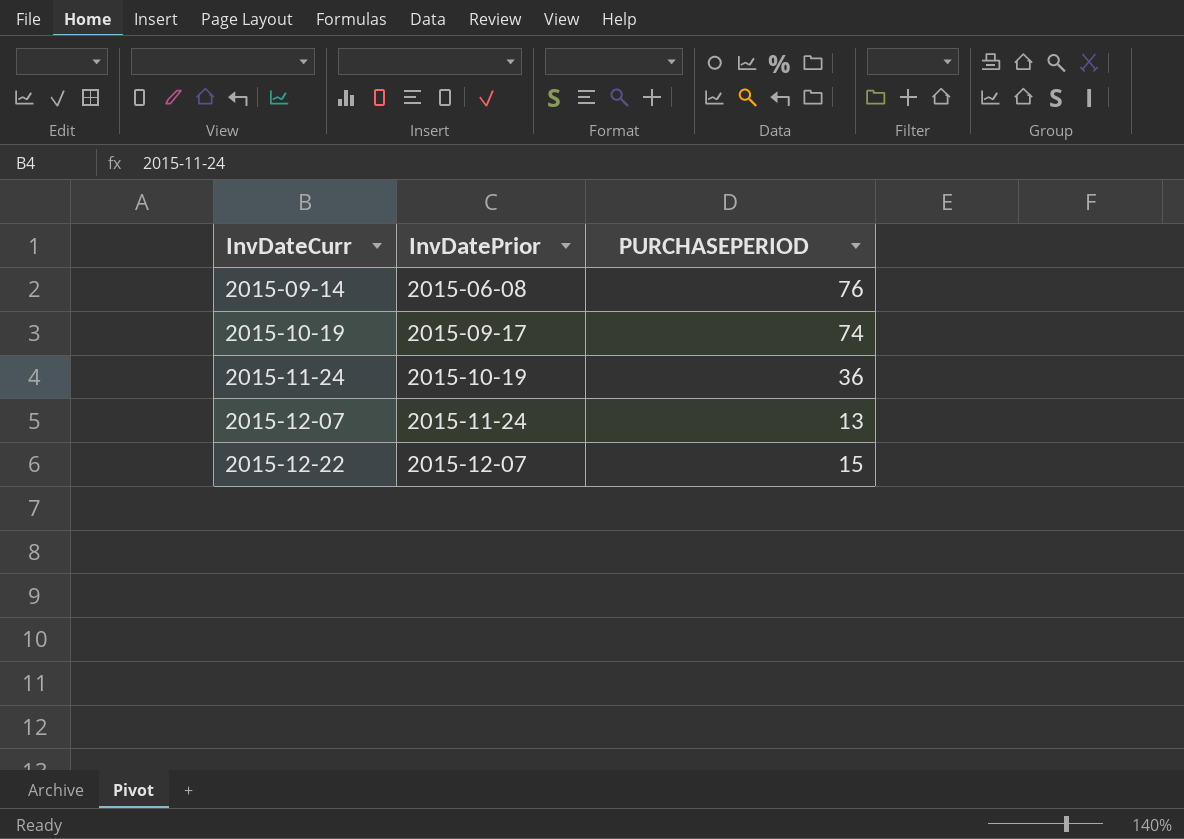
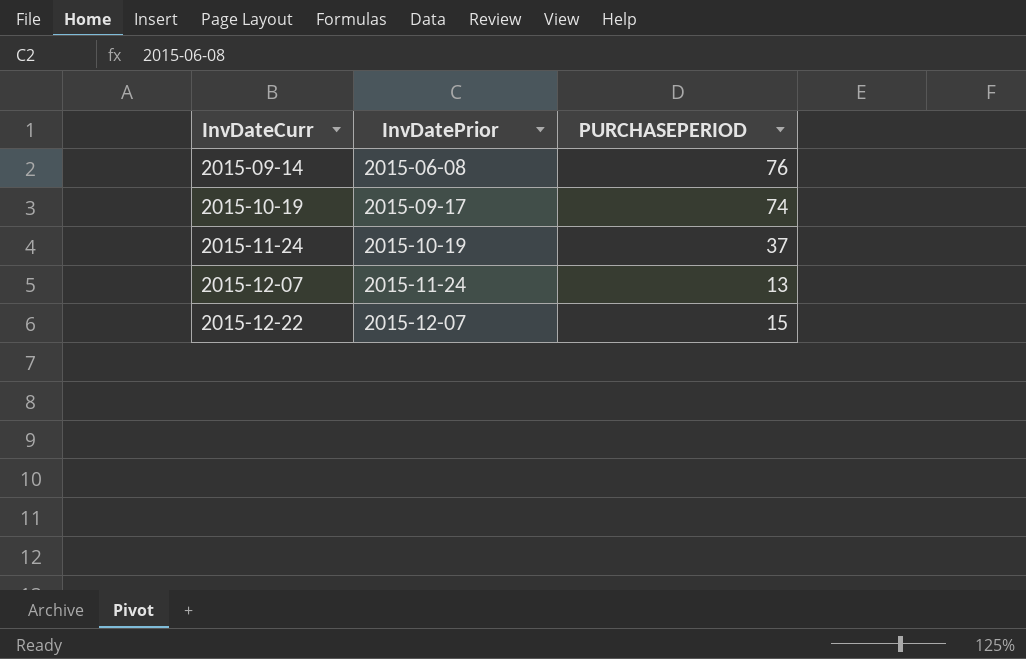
2015-11-24 | PURCHASEPERIOD: 36 -> 37

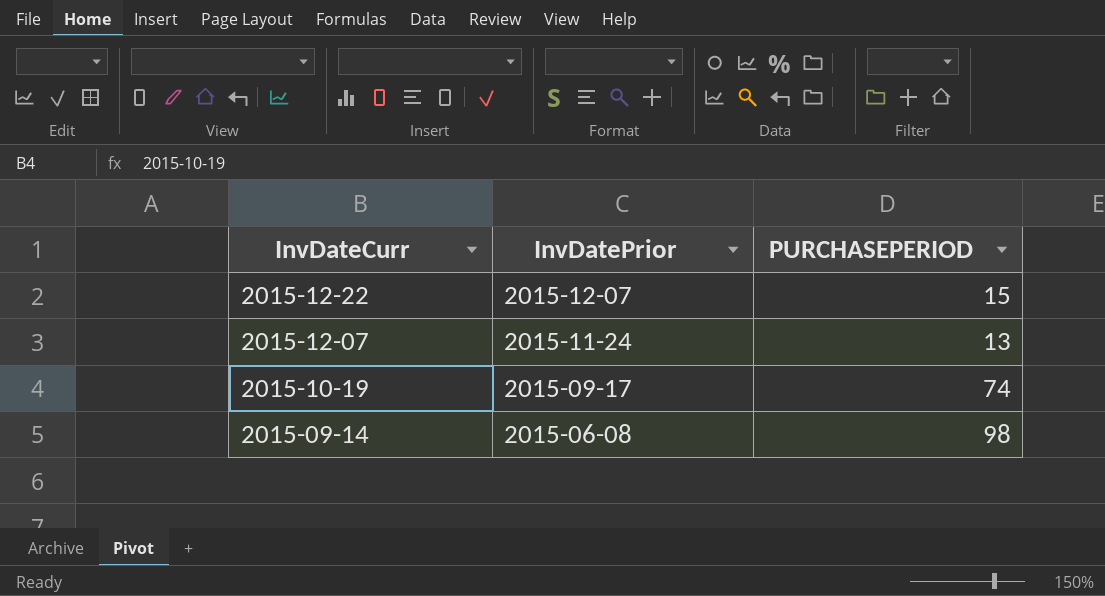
row order: InvDateCurr ascending -> InvDateCurr descending
row 2015-11-24: 2015-10-19 | 37 -> none
2015-09-14 | PURCHASEPERIOD: 76 -> 98

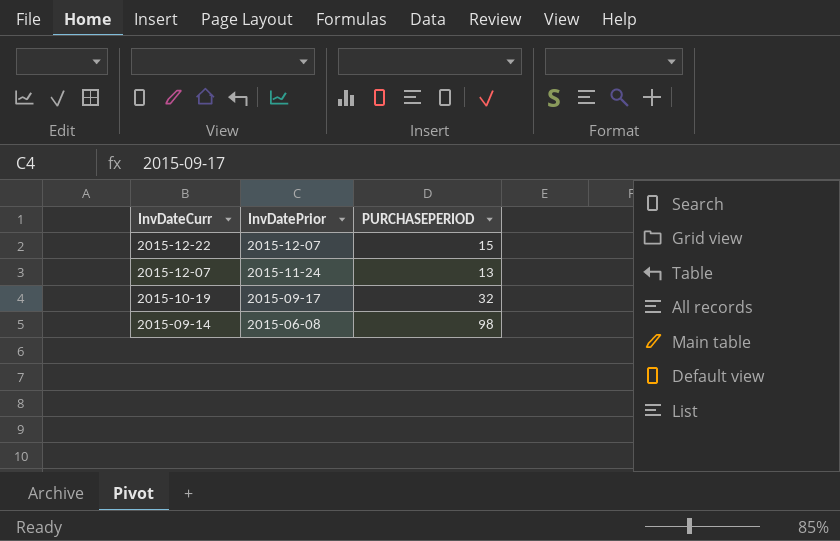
2015-10-19 | PURCHASEPERIOD: 74 -> 32

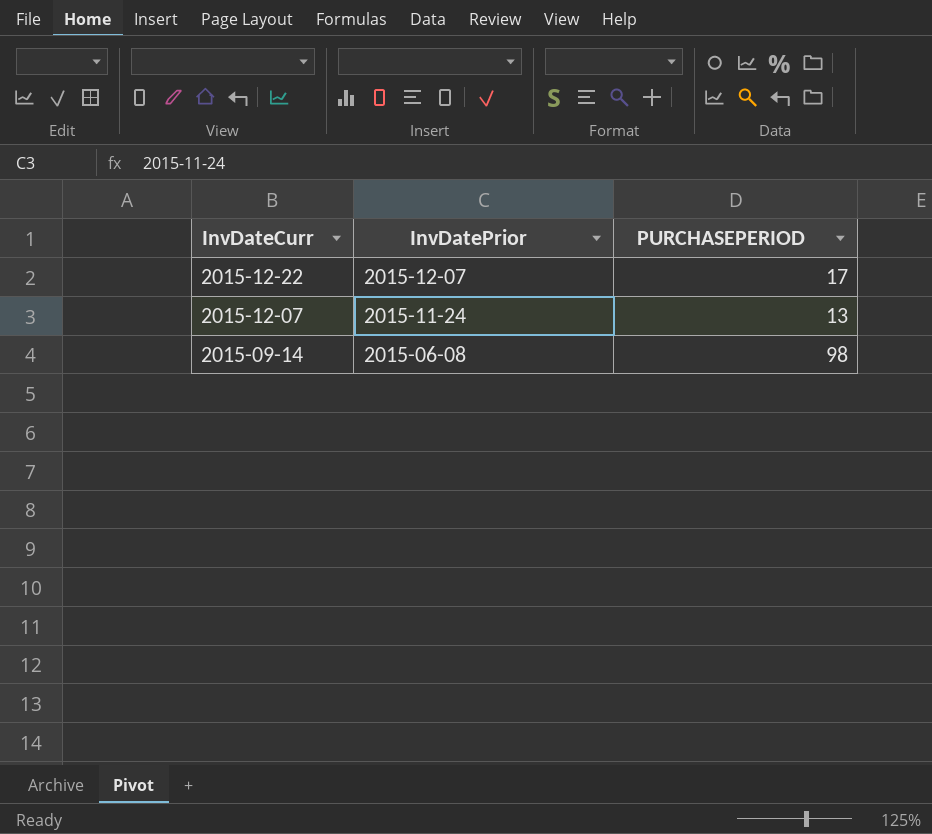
row 2015-10-19: 2015-09-17 | 32 -> none
2015-12-22 | PURCHASEPERIOD: 15 -> 17

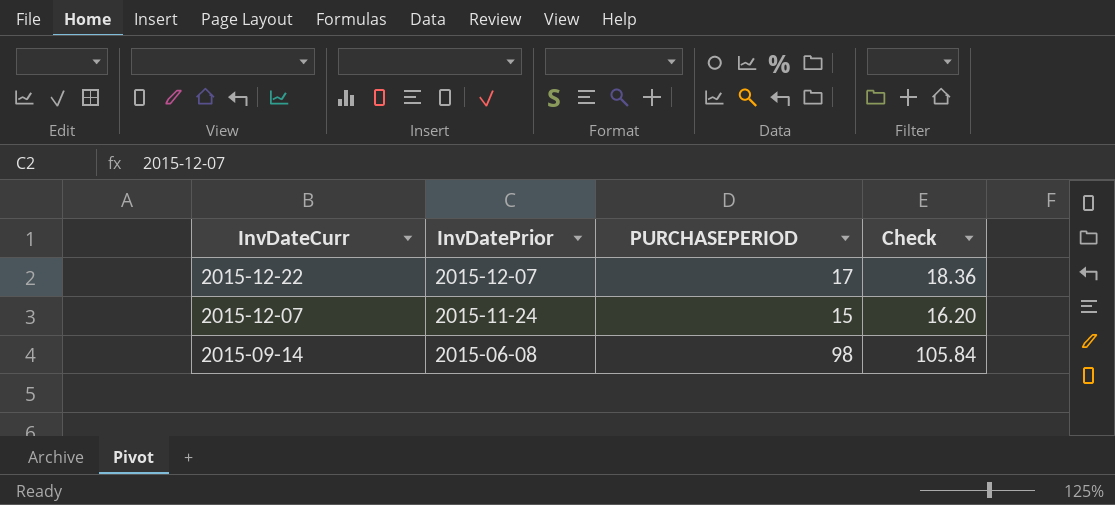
column Check | formula: none -> [PURCHASEPERIOD] * 1.08
2015-12-07 | PURCHASEPERIOD: 13 -> 15

